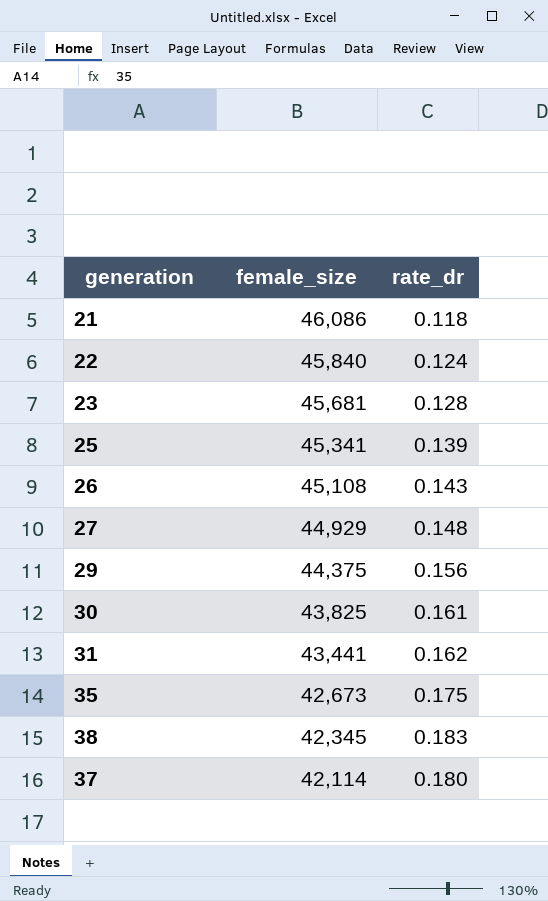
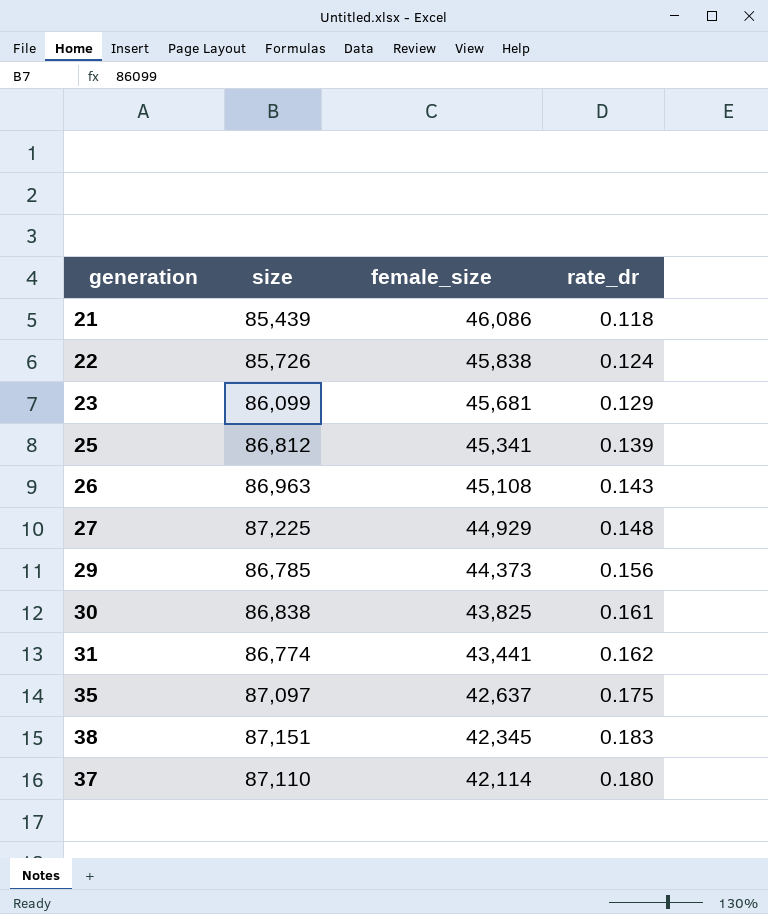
column size | position: none -> 2
22 | female_size: 45,840 -> 45,838
23 | rate_dr: 0.128 -> 0.129
29 | female_size: 44,375 -> 44,373
35 | female_size: 42,673 -> 42,637

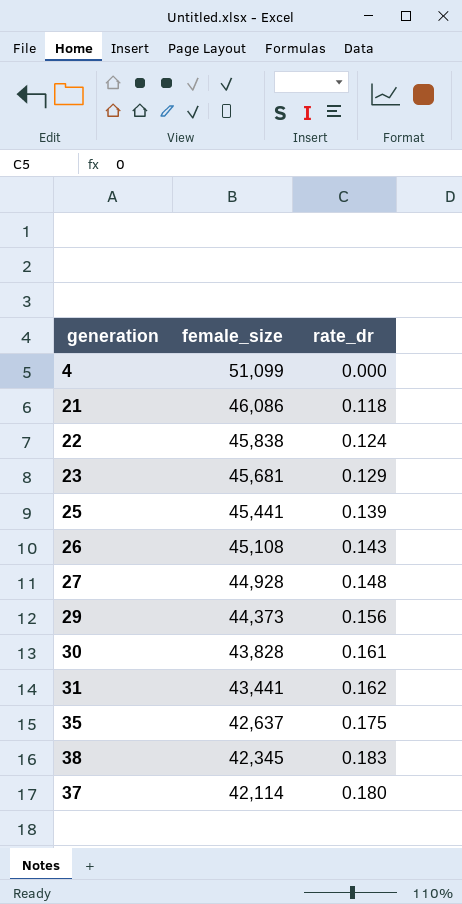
column size | position: 2 -> none
row 4: none -> 51,099 | 0.000
25 | female_size: 45,341 -> 45,441
27 | female_size: 44,929 -> 44,928
30 | female_size: 43,825 -> 43,828

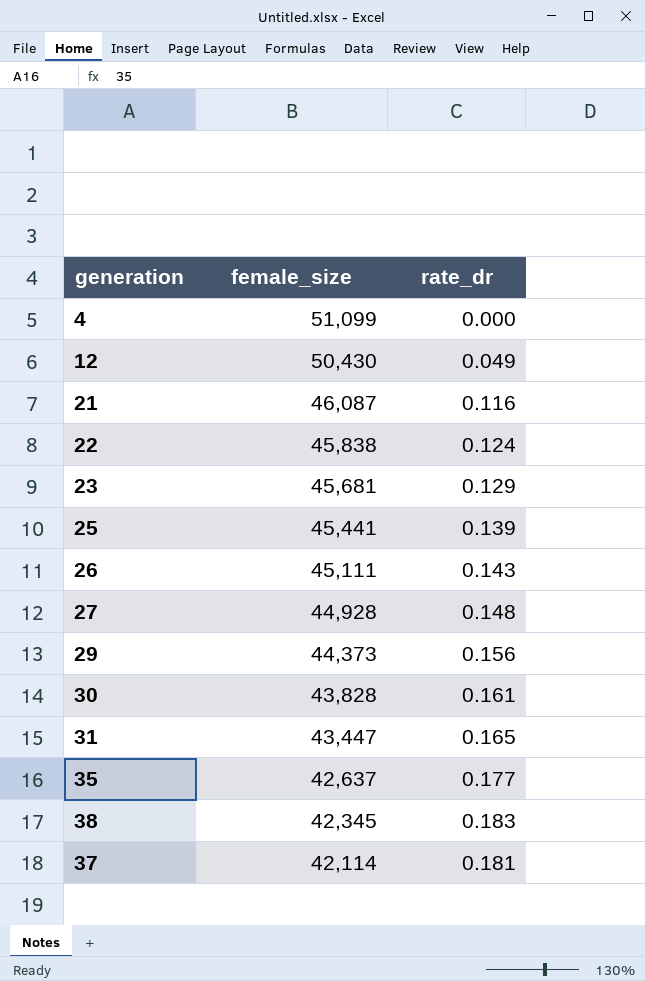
row 12: none -> 50,430 | 0.049
21 | female_size: 46,086 -> 46,087
21 | rate_dr: 0.118 -> 0.116
26 | female_size: 45,108 -> 45,111
31 | female_size: 43,441 -> 43,447
31 | rate_dr: 0.162 -> 0.165
35 | rate_dr: 0.175 -> 0.177
37 | rate_dr: 0.180 -> 0.181

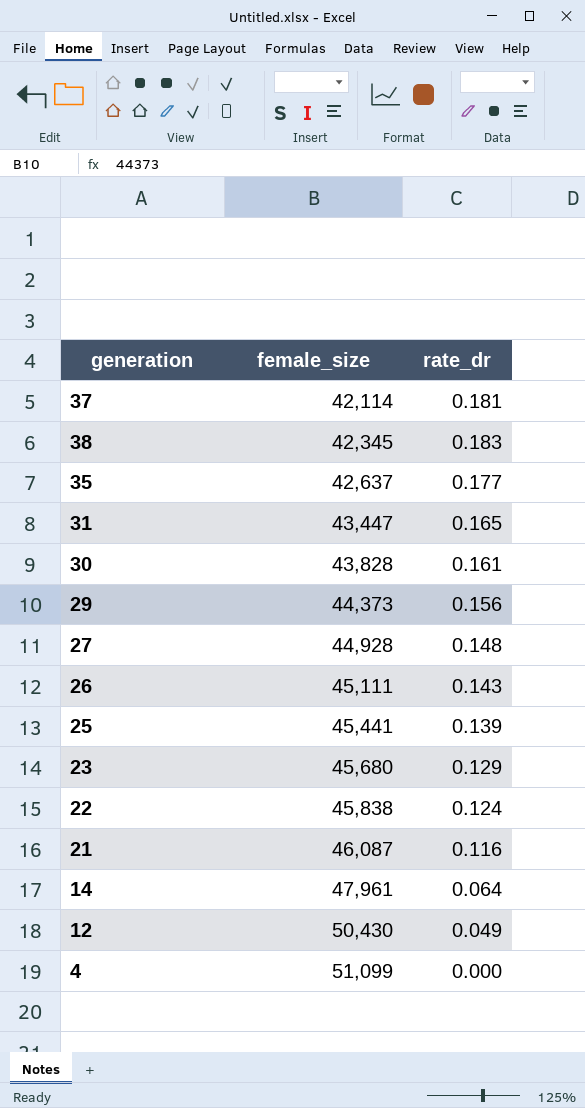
row order: female_size descending -> female_size ascending
23 | female_size: 45,681 -> 45,680
row 14: none -> 47,961 | 0.064

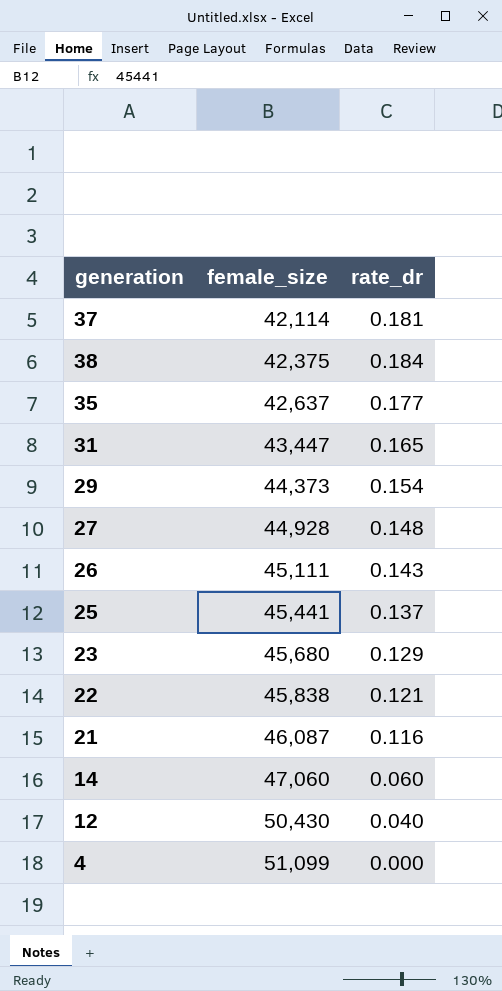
row 30: 43,828 | 0.161 -> none
38 | female_size: 42,345 -> 42,375
38 | rate_dr: 0.183 -> 0.184
29 | rate_dr: 0.156 -> 0.154
25 | rate_dr: 0.139 -> 0.137
22 | rate_dr: 0.124 -> 0.121
14 | female_size: 47,961 -> 47,060
14 | rate_dr: 0.064 -> 0.060
12 | rate_dr: 0.049 -> 0.040

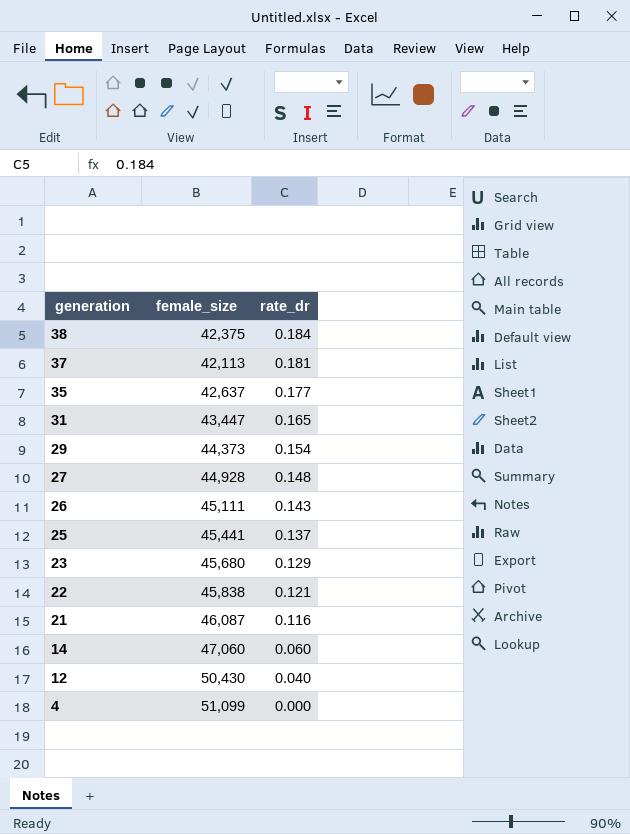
row order: female_size ascending -> generation descending
37 | female_size: 42,114 -> 42,113

